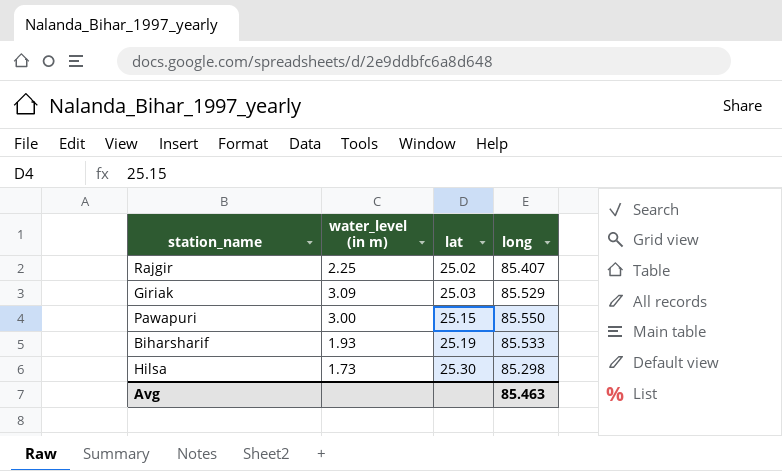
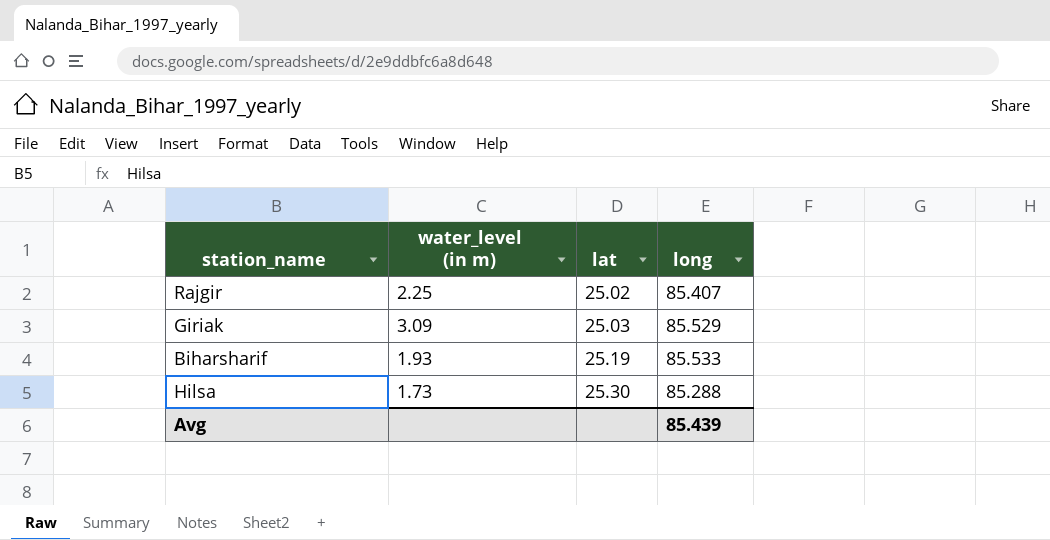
row Pawapuri: 3.00 | 25.15 | 85.550 -> none
Hilsa | long: 85.298 -> 85.288
Avg | long: 85.463 -> 85.439

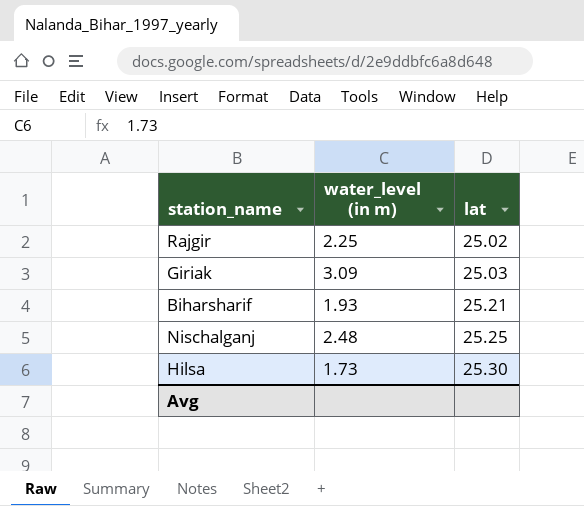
column long | position: 4 -> none
Biharsharif | lat: 25.19 -> 25.21
row Nischalganj: none -> 2.48 | 25.25

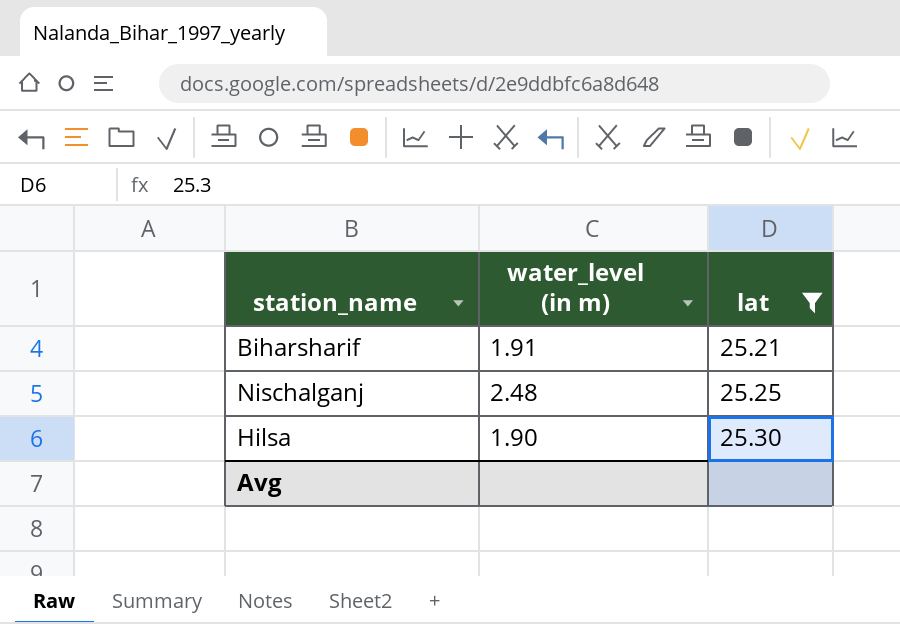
filter: none -> lat >= 25.21
Biharsharif | water_level (in m): 1.93 -> 1.91
Hilsa | water_level (in m): 1.73 -> 1.90

